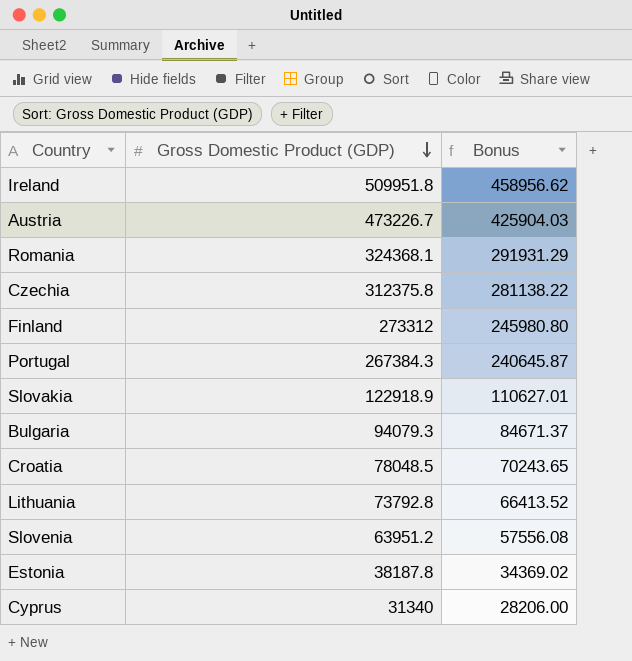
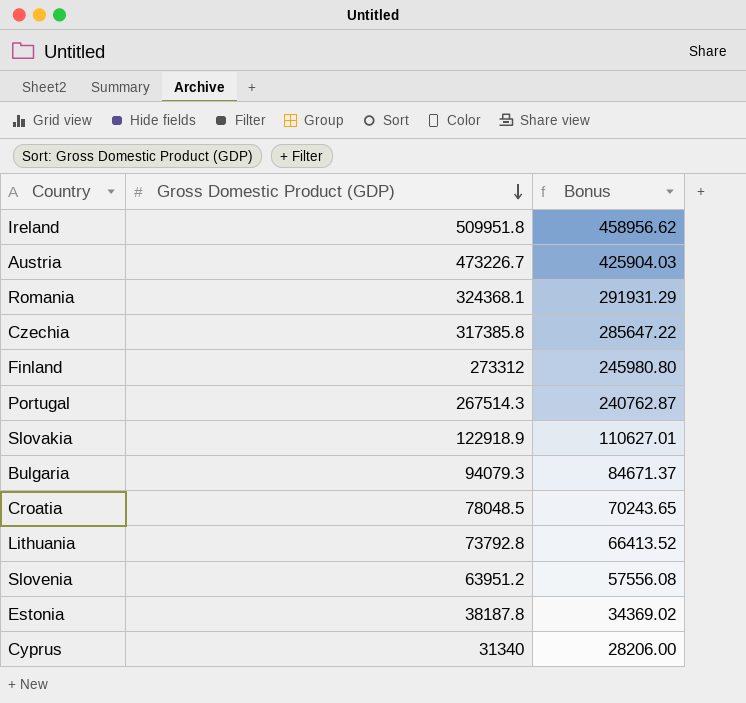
Czechia | Gross Domestic Product (GDP): 312375.8 -> 317385.8
Czechia | Bonus: 281138.22 -> 285647.22
Portugal | Gross Domestic Product (GDP): 267384.3 -> 267514.3
Portugal | Bonus: 240645.87 -> 240762.87

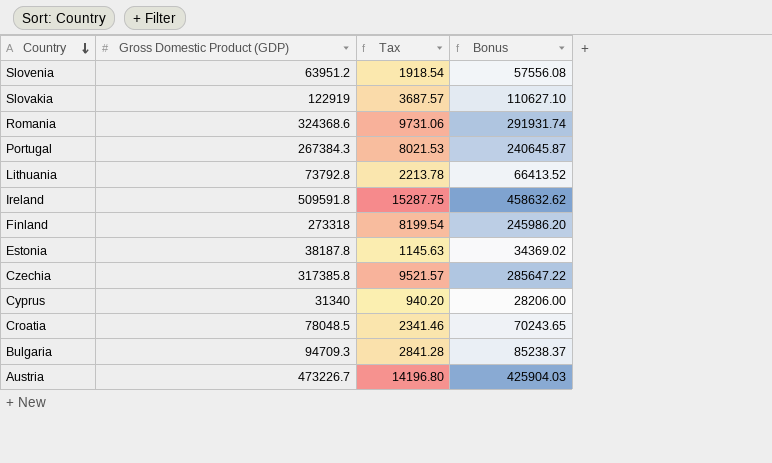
row order: Gross Domestic Product (GDP) descending -> Country descending
column Tax | formula: none -> [Gross Domestic Product (GDP)] * 0.03
Slovakia | Gross Domestic Product (GDP): 122918.9 -> 122919
Slovakia | Bonus: 110627.01 -> 110627.10
Romania | Gross Domestic Product (GDP): 324368.1 -> 324368.6
Romania | Bonus: 291931.29 -> 291931.74
Portugal | Gross Domestic Product (GDP): 267514.3 -> 267384.3
Portugal | Bonus: 240762.87 -> 240645.87
Ireland | Gross Domestic Product (GDP): 509951.8 -> 509591.8
Ireland | Bonus: 458956.62 -> 458632.62
Finland | Gross Domestic Product (GDP): 273312 -> 273318
Finland | Bonus: 245980.80 -> 245986.20
Bulgaria | Gross Domestic Product (GDP): 94079.3 -> 94709.3
Bulgaria | Bonus: 84671.37 -> 85238.37

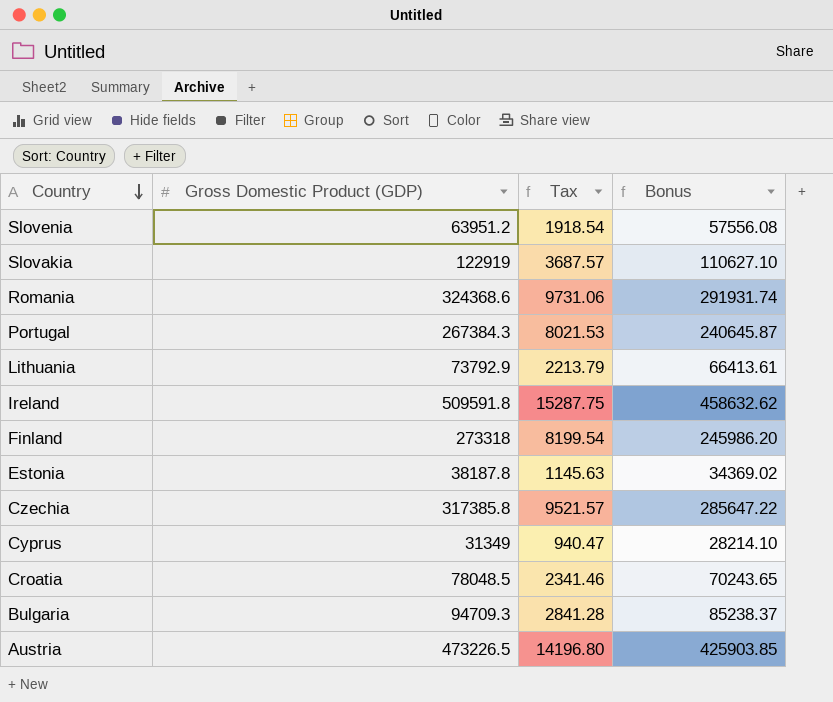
Lithuania | Gross Domestic Product (GDP): 73792.8 -> 73792.9
Lithuania | Tax: 2213.78 -> 2213.79
Lithuania | Bonus: 66413.52 -> 66413.61
Cyprus | Gross Domestic Product (GDP): 31340 -> 31349
Cyprus | Tax: 940.20 -> 940.47
Cyprus | Bonus: 28206.00 -> 28214.10
Austria | Gross Domestic Product (GDP): 473226.7 -> 473226.5
Austria | Bonus: 425904.03 -> 425903.85

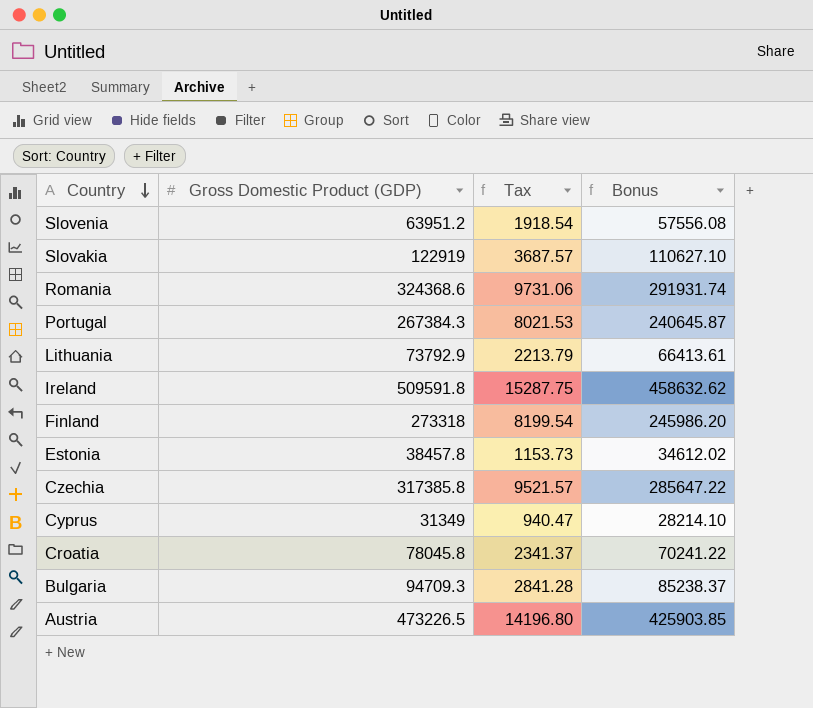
Estonia | Gross Domestic Product (GDP): 38187.8 -> 38457.8
Estonia | Tax: 1145.63 -> 1153.73
Estonia | Bonus: 34369.02 -> 34612.02
Croatia | Gross Domestic Product (GDP): 78048.5 -> 78045.8
Croatia | Tax: 2341.46 -> 2341.37
Croatia | Bonus: 70243.65 -> 70241.22

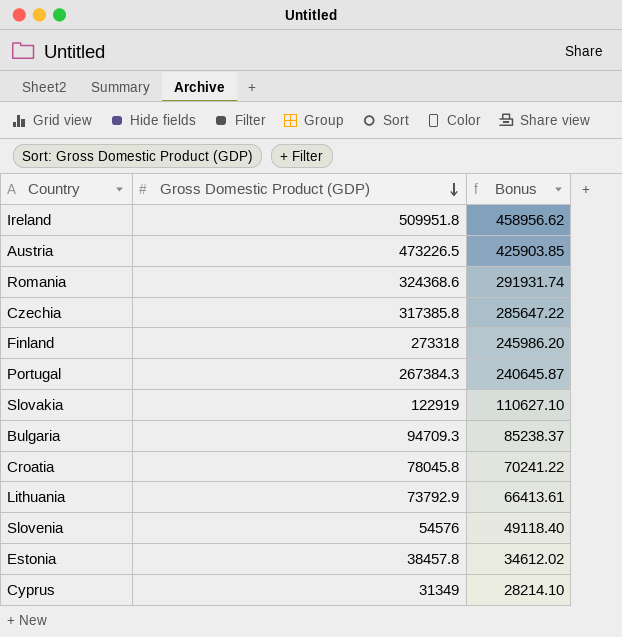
row order: Country descending -> Gross Domestic Product (GDP) descending
column Tax | formula: [Gross Domestic Product (GDP)] * 0.03 -> none
Ireland | Gross Domestic Product (GDP): 509591.8 -> 509951.8
Ireland | Bonus: 458632.62 -> 458956.62
Slovenia | Gross Domestic Product (GDP): 63951.2 -> 54576
Slovenia | Bonus: 57556.08 -> 49118.40

